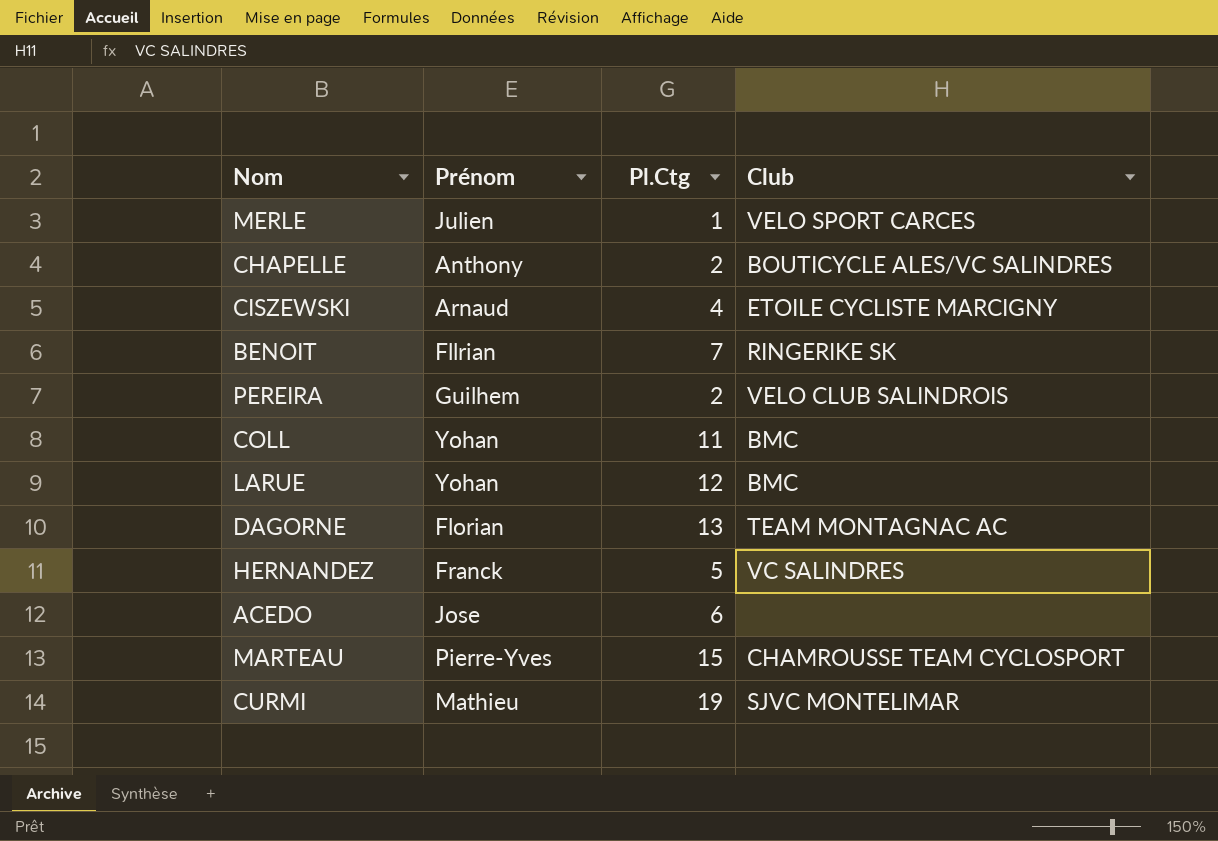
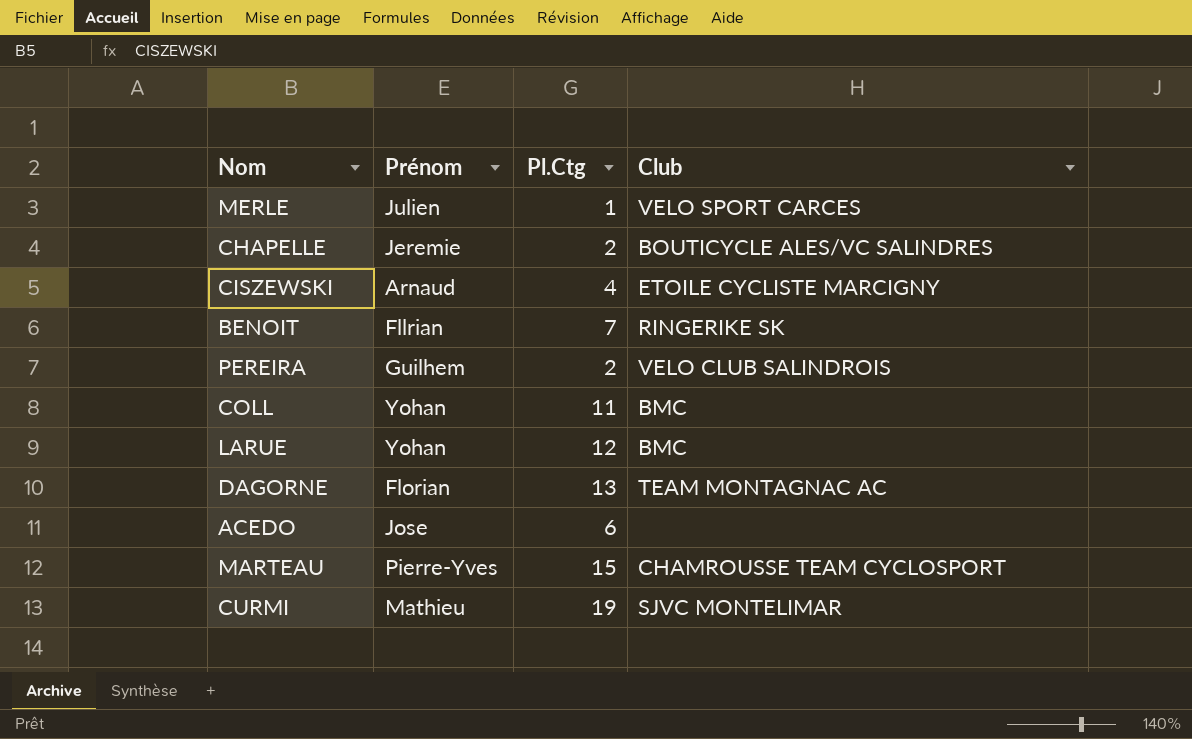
row HERNANDEZ: Franck | 5 | VC SALINDRES -> none
CHAPELLE | Prénom: Anthony -> Jeremie

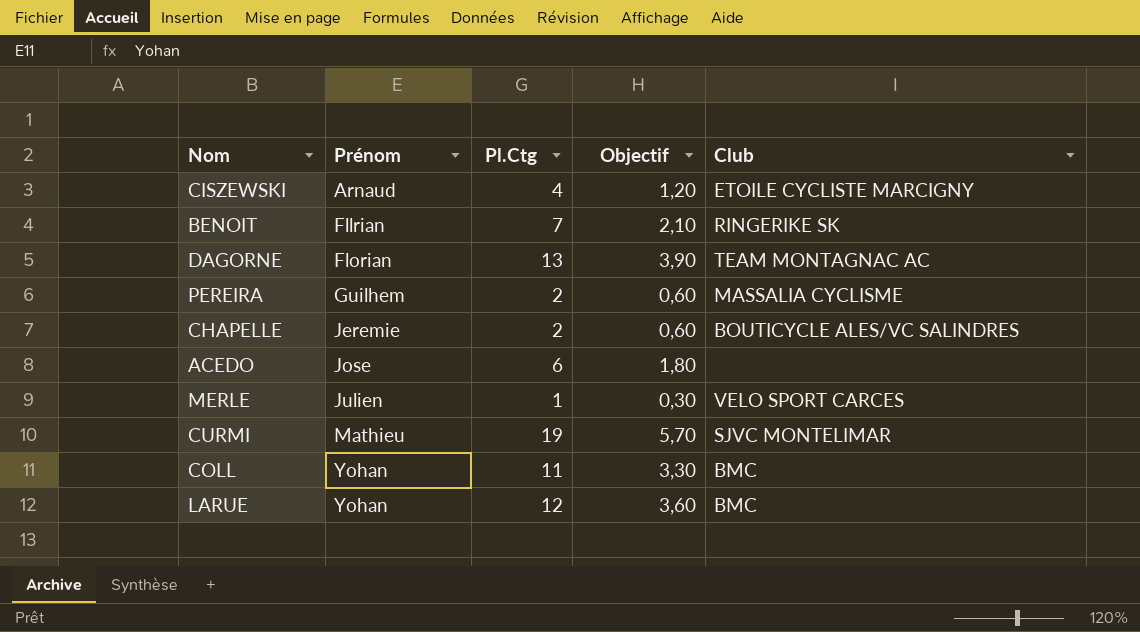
row order: none -> Prénom ascending
column Objectif | formula: none -> [Pl.Ctg] * 0,3
row MARTEAU: Pierre-Yves | 15 | CHAMROUSSE TEAM CYCLOSPORT -> none
PEREIRA | Club: VELO CLUB SALINDROIS -> MASSALIA CYCLISME

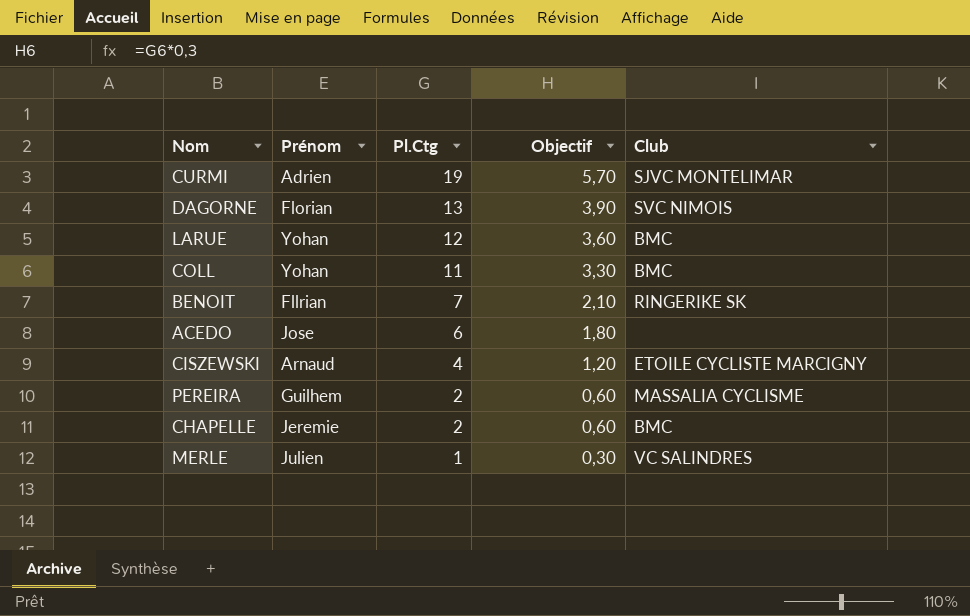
row order: Prénom ascending -> Pl.Ctg descending
CURMI | Prénom: Mathieu -> Adrien
DAGORNE | Club: TEAM MONTAGNAC AC -> SVC NIMOIS
CHAPELLE | Club: BOUTICYCLE ALES/VC SALINDRES -> BMC
MERLE | Club: VELO SPORT CARCES -> VC SALINDRES

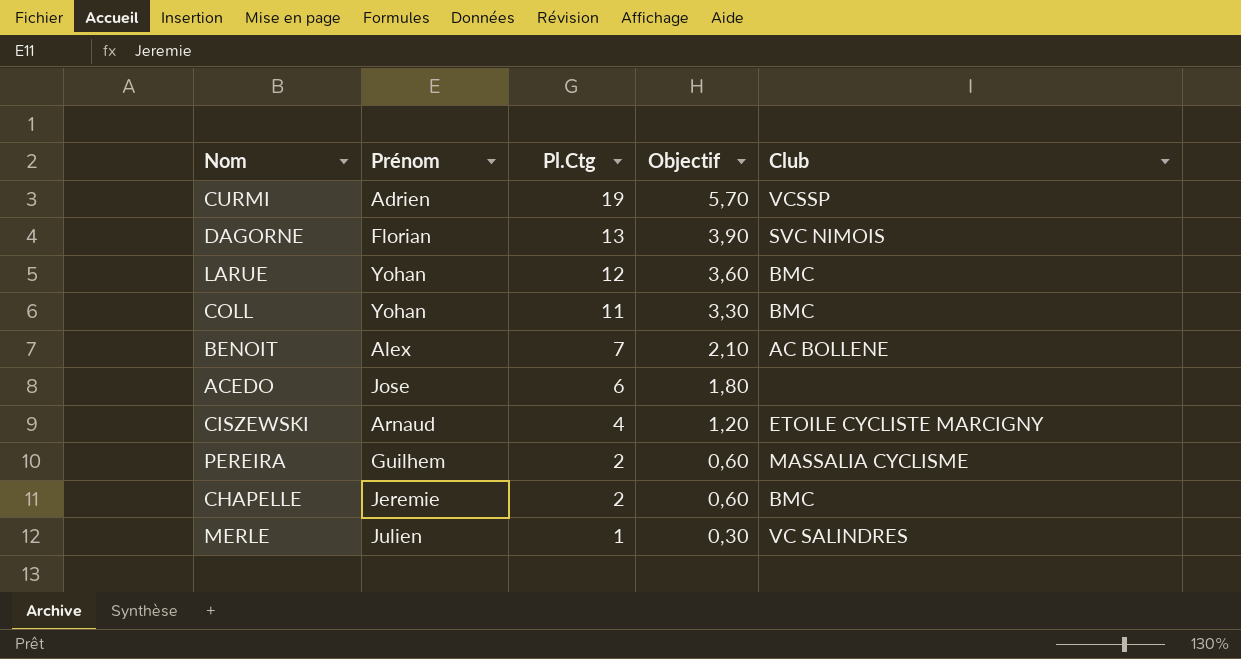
CURMI | Club: SJVC MONTELIMAR -> VCSSP
BENOIT | Prénom: Fllrian -> Alex
BENOIT | Club: RINGERIKE SK -> AC BOLLENE

